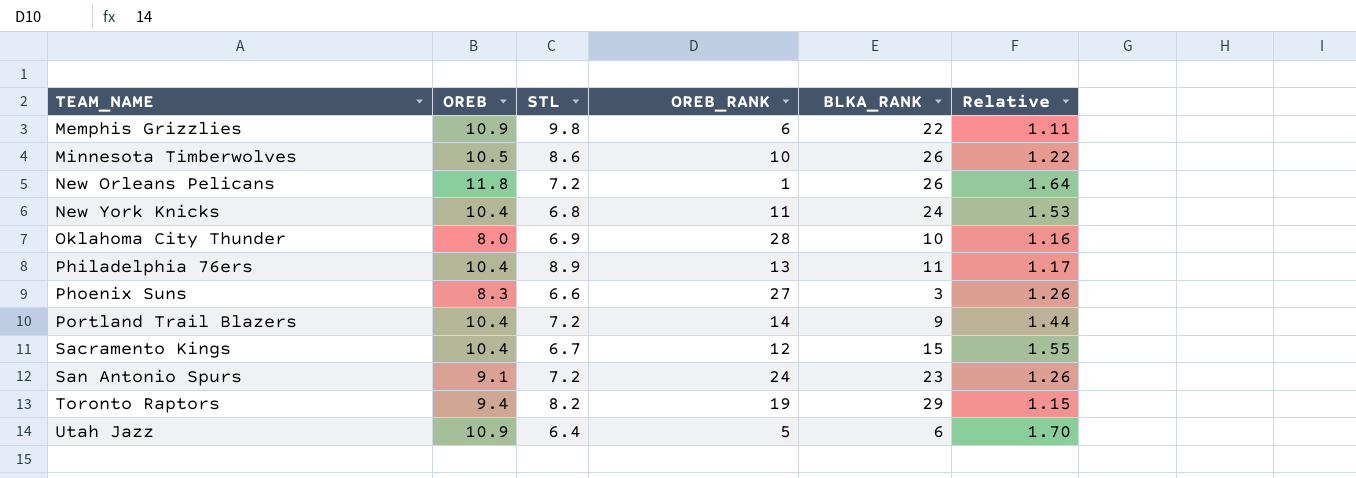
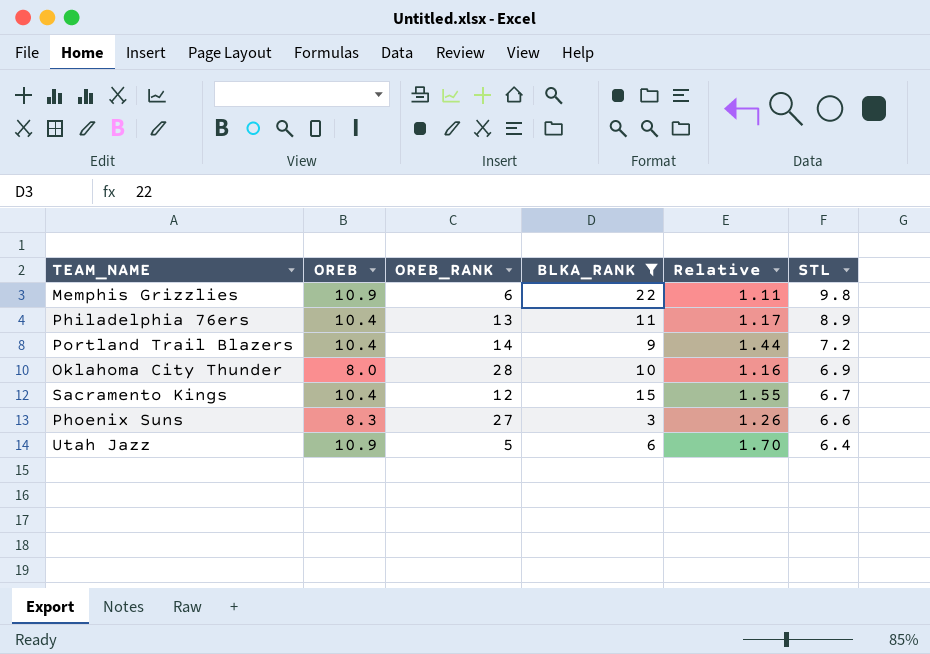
filter: none -> BLKA_RANK <= 22
row order: TEAM_NAME ascending -> STL descending
column STL | position: 3 -> 6

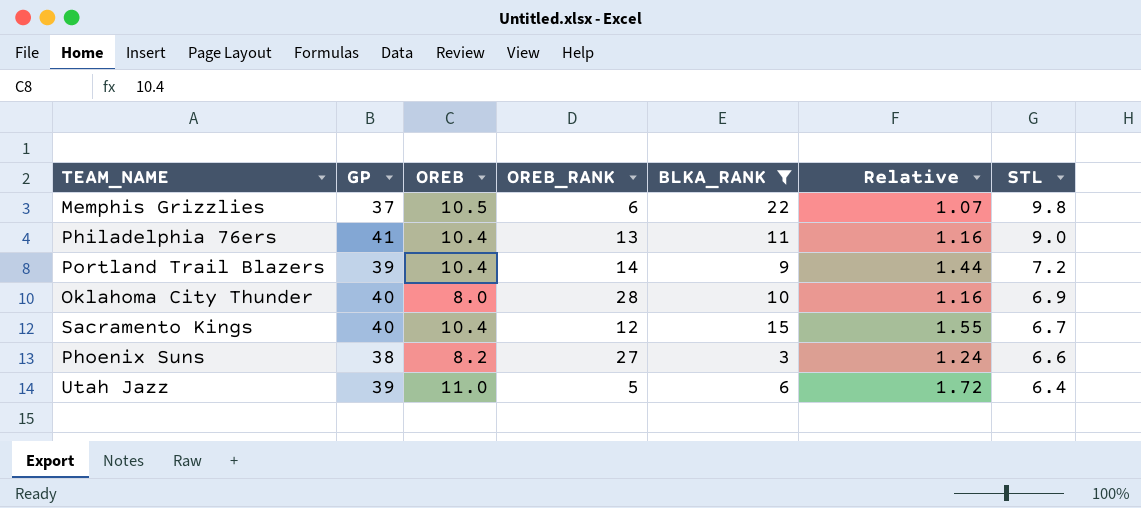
column GP | position: none -> 2
Memphis Grizzlies | OREB: 10.9 -> 10.5
Memphis Grizzlies | Relative: 1.11 -> 1.07
Philadelphia 76ers | Relative: 1.17 -> 1.16
Philadelphia 76ers | STL: 8.9 -> 9.0
Phoenix Suns | OREB: 8.3 -> 8.2
Phoenix Suns | Relative: 1.26 -> 1.24
Utah Jazz | OREB: 10.9 -> 11.0
Utah Jazz | Relative: 1.70 -> 1.72

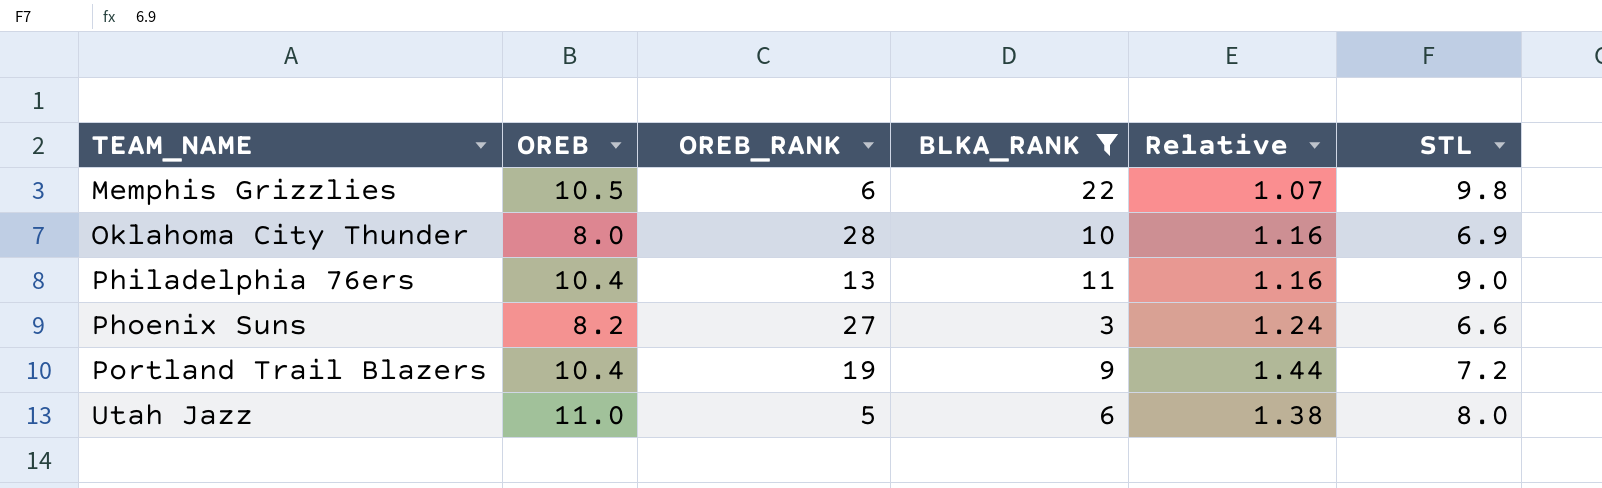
row order: STL descending -> TEAM_NAME ascending
column GP | position: 2 -> none
row Sacramento Kings: 40 | 10.4 | 12 | 15 | 1.55 | 6.7 -> none
Portland Trail Blazers | OREB_RANK: 14 -> 19
Utah Jazz | Relative: 1.72 -> 1.38
Utah Jazz | STL: 6.4 -> 8.0

